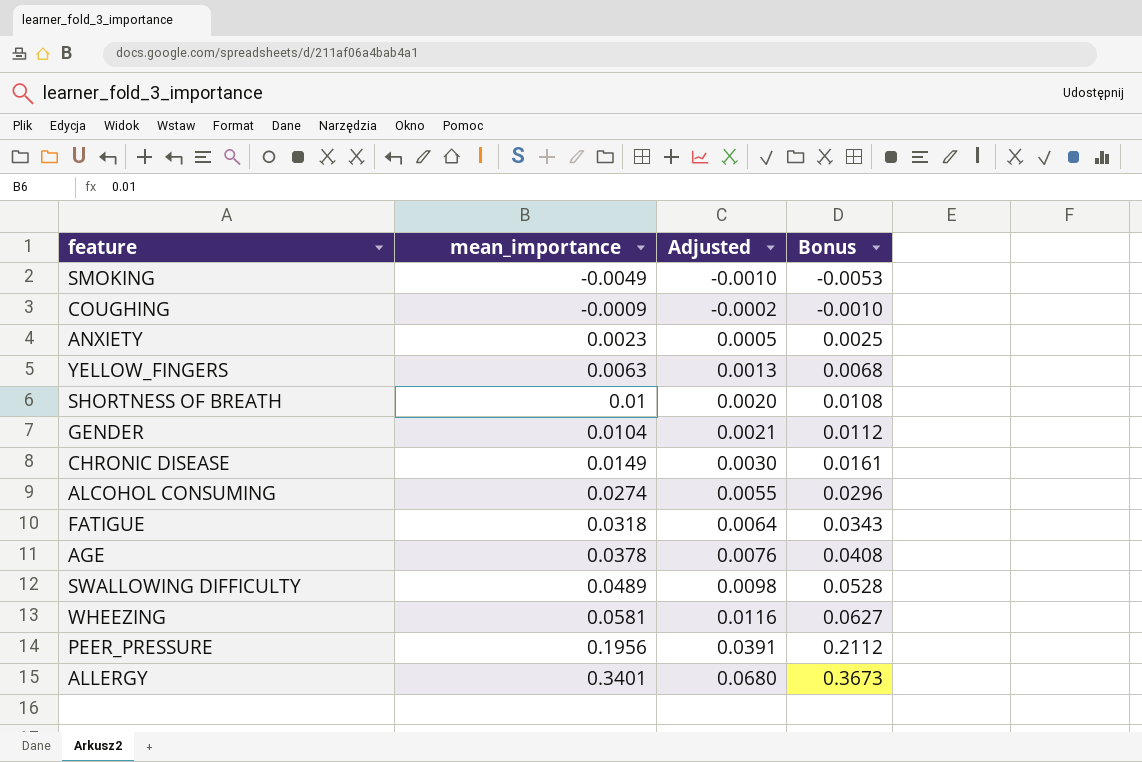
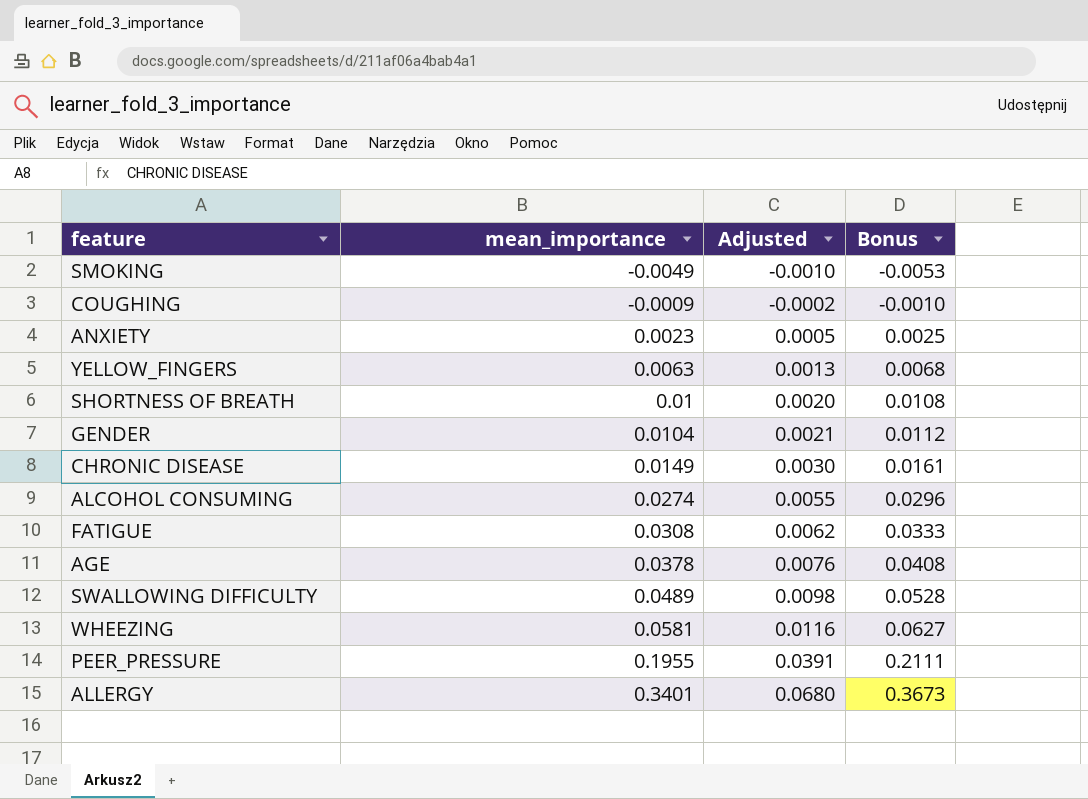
FATIGUE | mean_importance: 0.0318 -> 0.0308
FATIGUE | Adjusted: 0.0064 -> 0.0062
FATIGUE | Bonus: 0.0343 -> 0.0333
PEER_PRESSURE | mean_importance: 0.1956 -> 0.1955
PEER_PRESSURE | Bonus: 0.2112 -> 0.2111

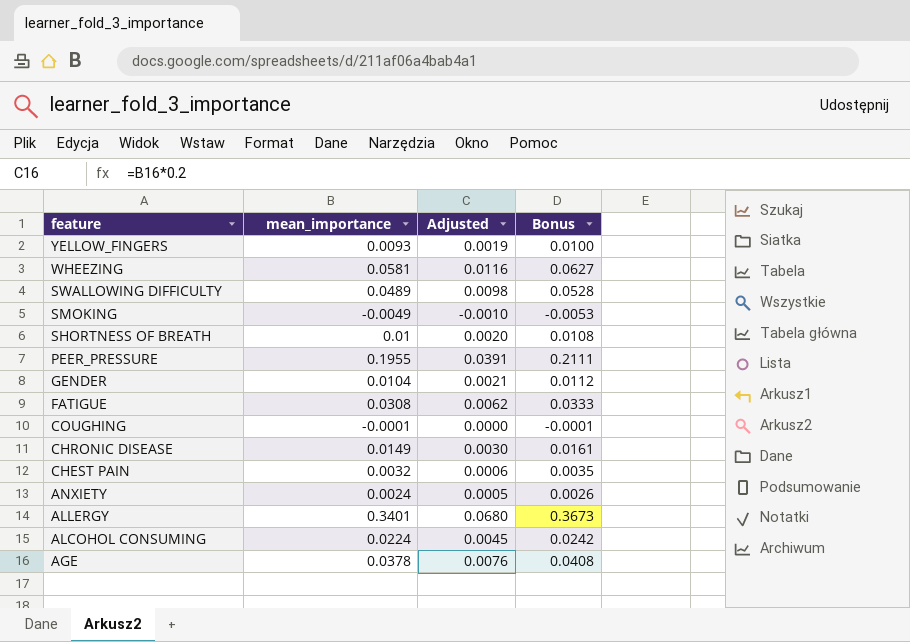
row order: mean_importance ascending -> feature descending
YELLOW_FINGERS | mean_importance: 0.0063 -> 0.0093
YELLOW_FINGERS | Adjusted: 0.0013 -> 0.0019
YELLOW_FINGERS | Bonus: 0.0068 -> 0.0100
COUGHING | mean_importance: -0.0009 -> -0.0001
COUGHING | Adjusted: -0.0002 -> 0.0000
COUGHING | Bonus: -0.0010 -> -0.0001
row CHEST PAIN: none -> 0.0032 | 0.0006 | 0.0035
ANXIETY | mean_importance: 0.0023 -> 0.0024
ANXIETY | Bonus: 0.0025 -> 0.0026
ALCOHOL CONSUMING | mean_importance: 0.0274 -> 0.0224
ALCOHOL CONSUMING | Adjusted: 0.0055 -> 0.0045
ALCOHOL CONSUMING | Bonus: 0.0296 -> 0.0242

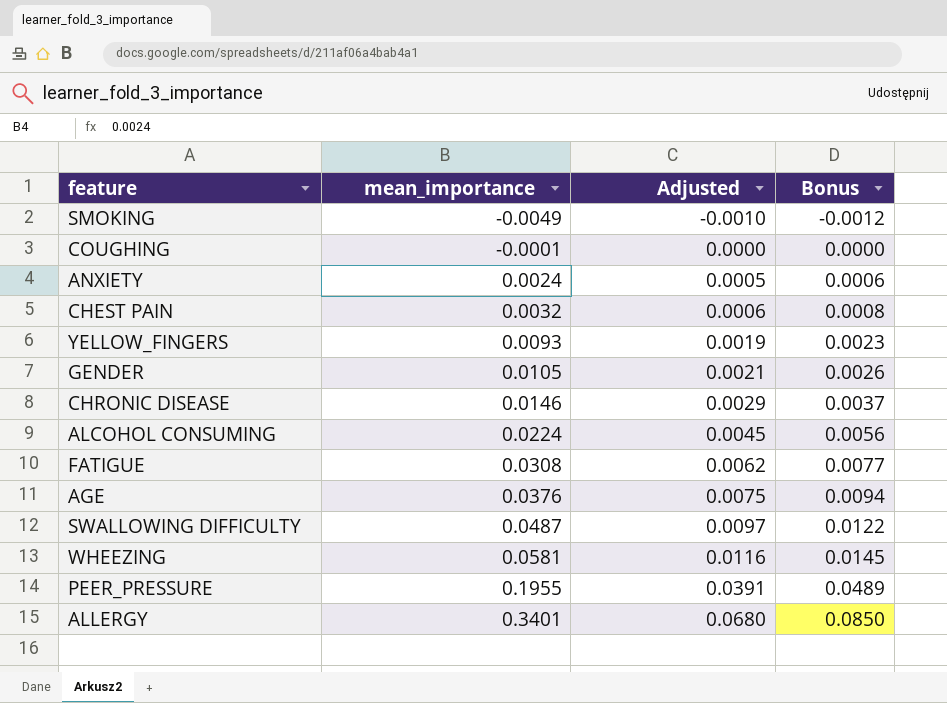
row order: feature descending -> mean_importance ascending
column Bonus | formula: [mean_importance] * 1.08 -> [mean_importance] * 0.25
row SHORTNESS OF BREATH: 0.01 | 0.0020 | 0.0108 -> none
GENDER | mean_importance: 0.0104 -> 0.0105
CHRONIC DISEASE | mean_importance: 0.0149 -> 0.0146
CHRONIC DISEASE | Adjusted: 0.0030 -> 0.0029
AGE | mean_importance: 0.0378 -> 0.0376
AGE | Adjusted: 0.0076 -> 0.0075
SWALLOWING DIFFICULTY | mean_importance: 0.0489 -> 0.0487
SWALLOWING DIFFICULTY | Adjusted: 0.0098 -> 0.0097

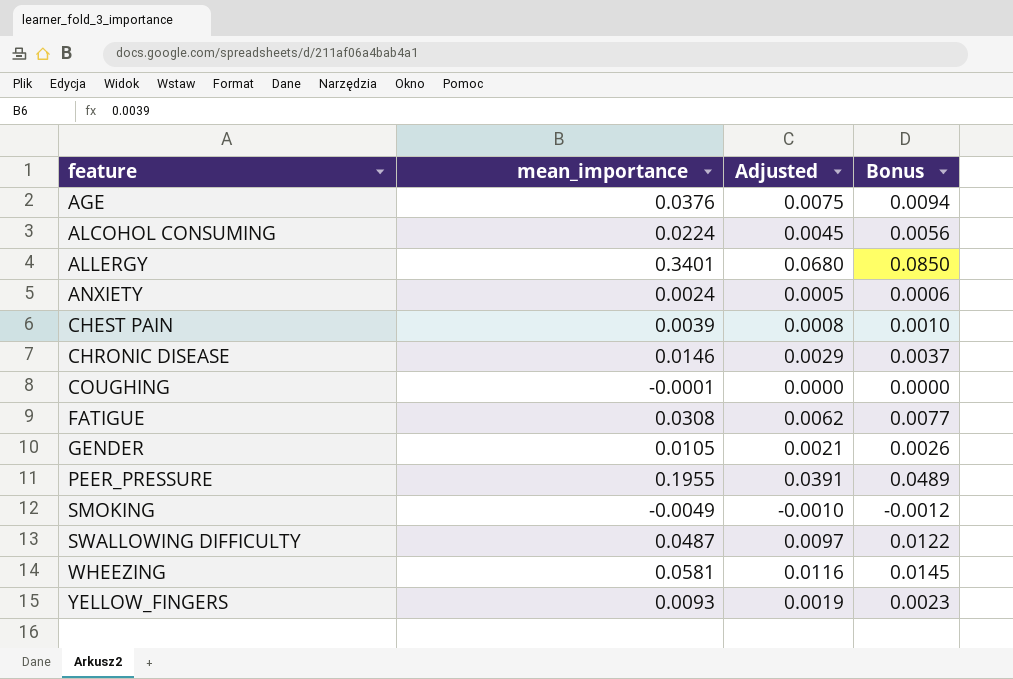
row order: mean_importance ascending -> feature ascending
CHEST PAIN | mean_importance: 0.0032 -> 0.0039
CHEST PAIN | Adjusted: 0.0006 -> 0.0008
CHEST PAIN | Bonus: 0.0008 -> 0.0010

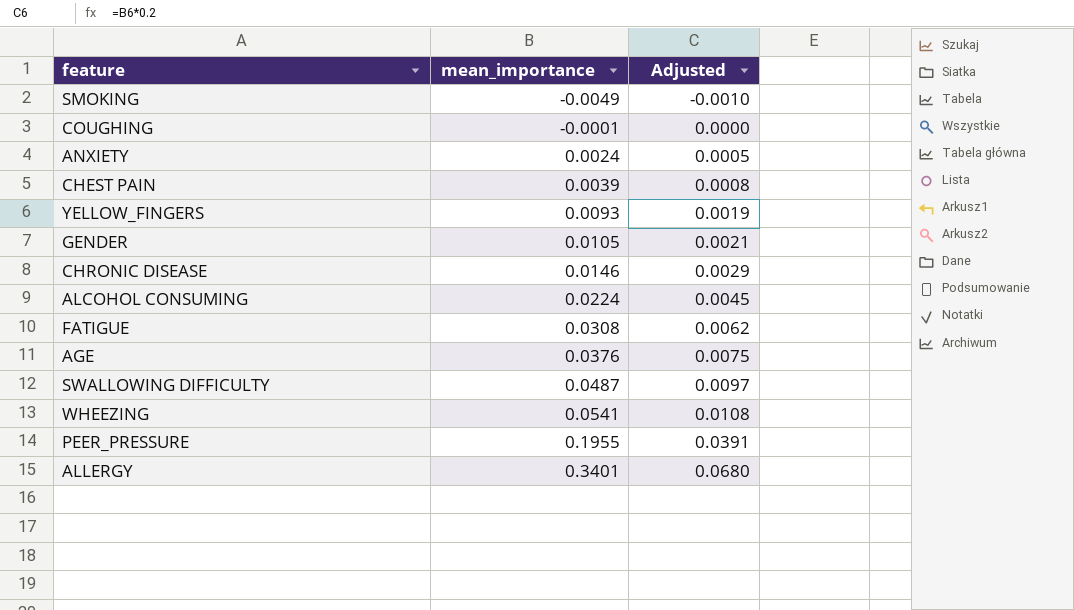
row order: feature ascending -> mean_importance ascending
column Bonus | formula: [mean_importance] * 0.25 -> none
WHEEZING | mean_importance: 0.0581 -> 0.0541
WHEEZING | Adjusted: 0.0116 -> 0.0108

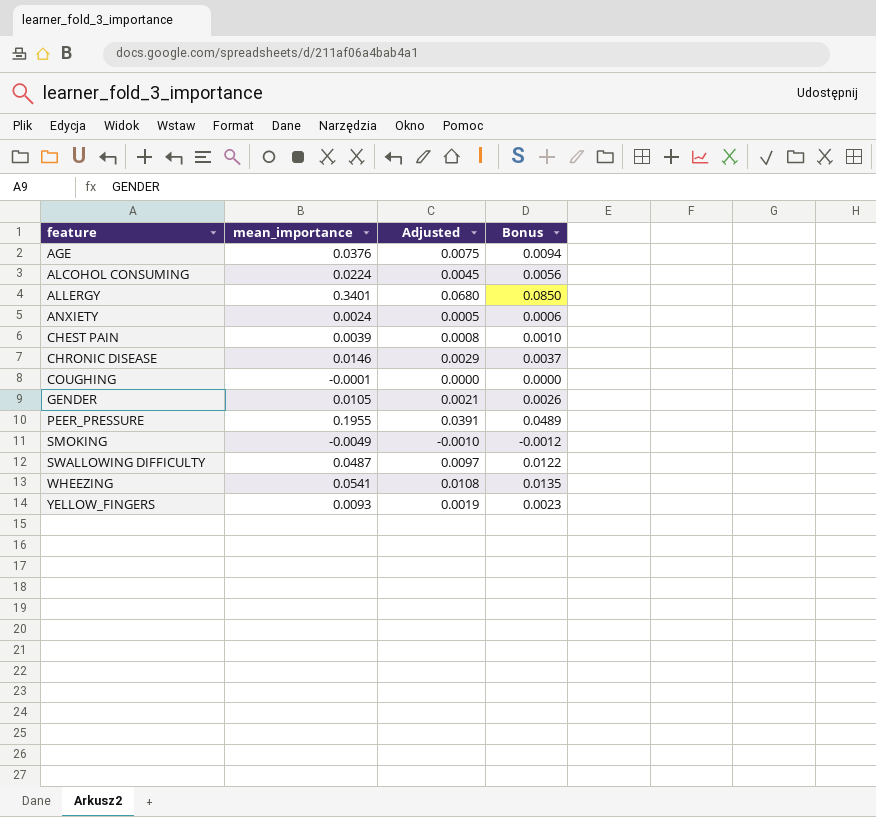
row order: mean_importance ascending -> feature ascending
column Bonus | formula: none -> [mean_importance] * 0.25
row FATIGUE: 0.0308 | 0.0062 -> none

